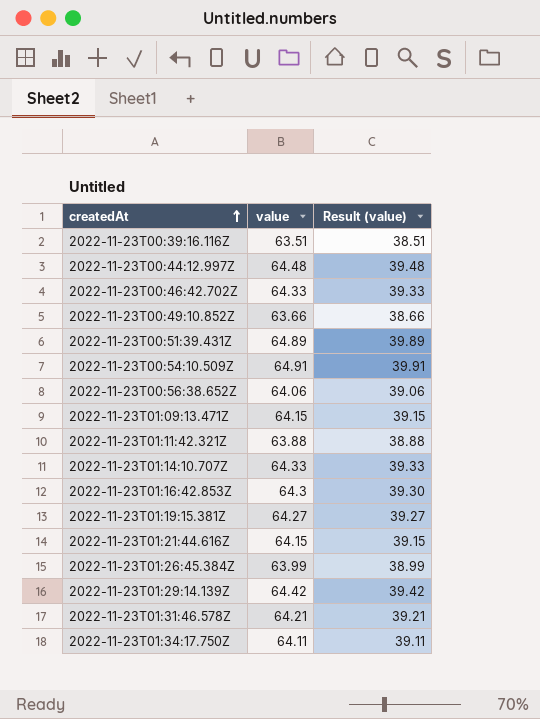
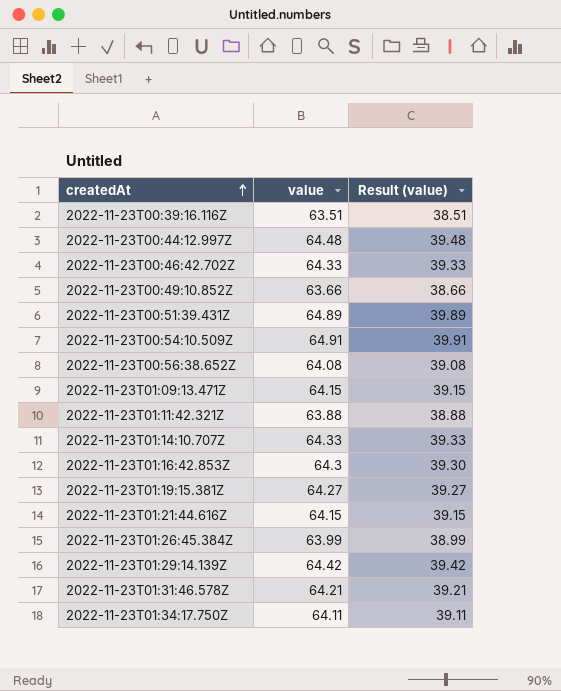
2022-11-23T00:56:38.652Z | value: 64.06 -> 64.08
2022-11-23T00:56:38.652Z | Result (value): 39.06 -> 39.08

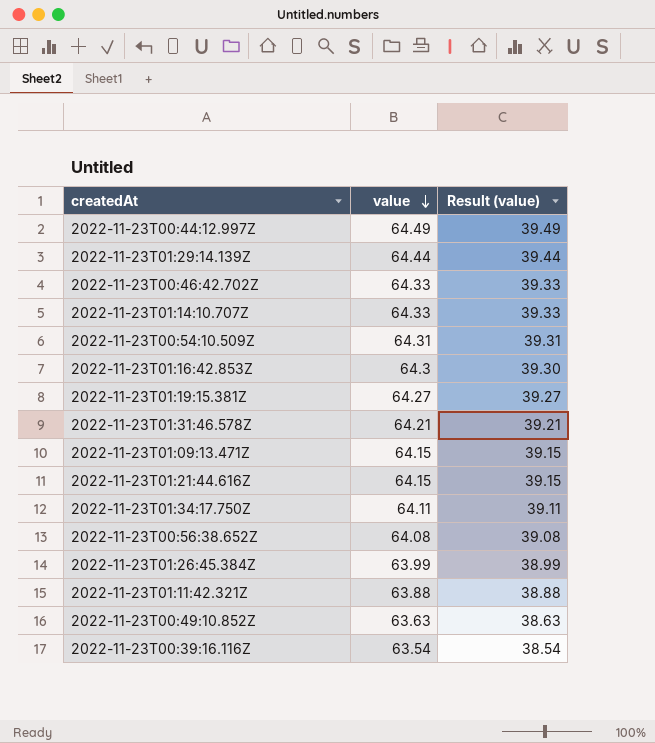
row order: createdAt ascending -> value descending
row 2022-11-23T00:51:39.431Z: 64.89 | 39.89 -> none
2022-11-23T00:44:12.997Z | value: 64.48 -> 64.49
2022-11-23T00:44:12.997Z | Result (value): 39.48 -> 39.49
2022-11-23T01:29:14.139Z | value: 64.42 -> 64.44
2022-11-23T01:29:14.139Z | Result (value): 39.42 -> 39.44
2022-11-23T00:54:10.509Z | value: 64.91 -> 64.31
2022-11-23T00:54:10.509Z | Result (value): 39.91 -> 39.31
2022-11-23T00:49:10.852Z | value: 63.66 -> 63.63
2022-11-23T00:49:10.852Z | Result (value): 38.66 -> 38.63
2022-11-23T00:39:16.116Z | value: 63.51 -> 63.54
2022-11-23T00:39:16.116Z | Result (value): 38.51 -> 38.54

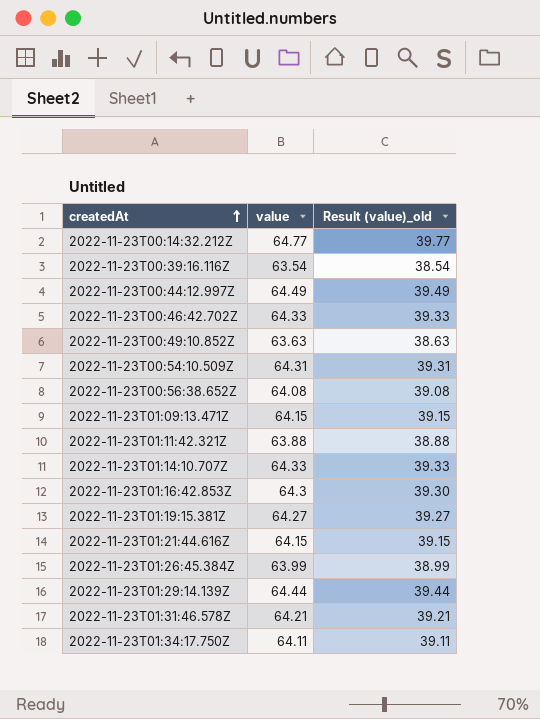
row order: value descending -> createdAt ascending
column name: Result (value) -> Result (value)_old
row 2022-11-23T00:14:32.212Z: none -> 64.77 | 39.77

